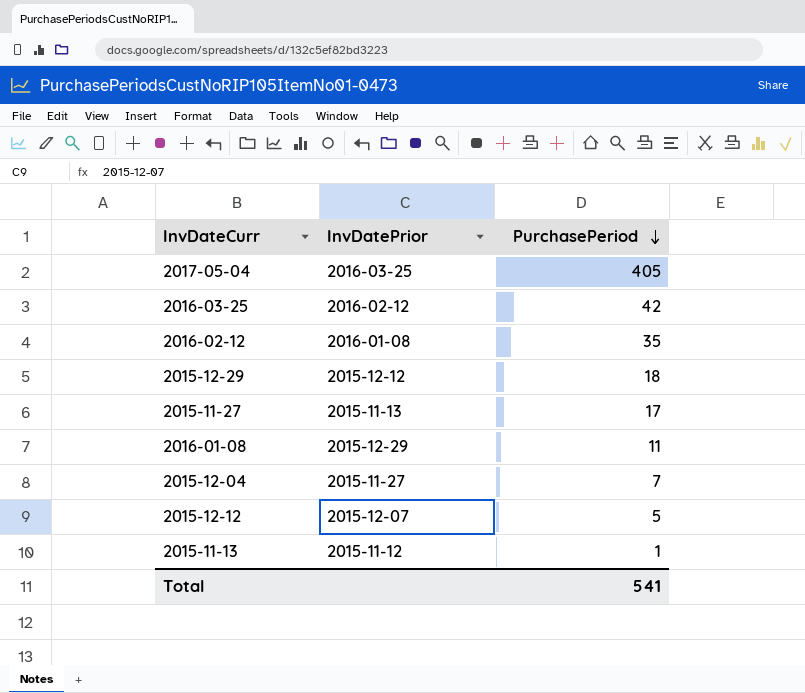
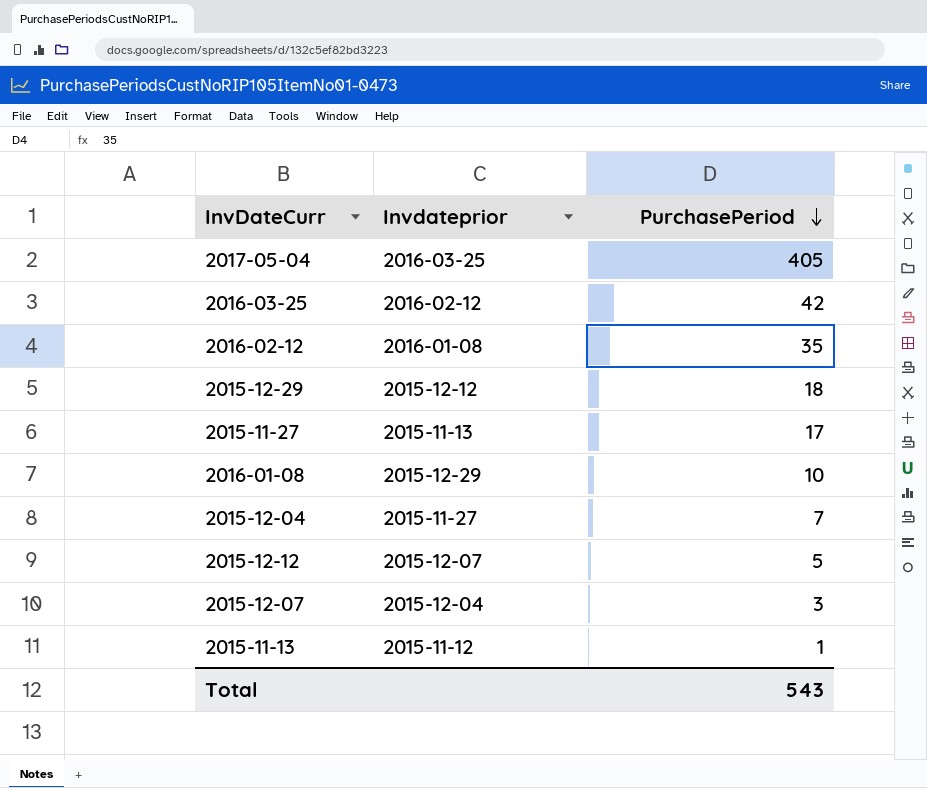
column name: InvDatePrior -> Invdateprior
2016-01-08 | PurchasePeriod: 11 -> 10
row 2015-12-07: none -> 2015-12-04 | 3
Total | PurchasePeriod: 541 -> 543

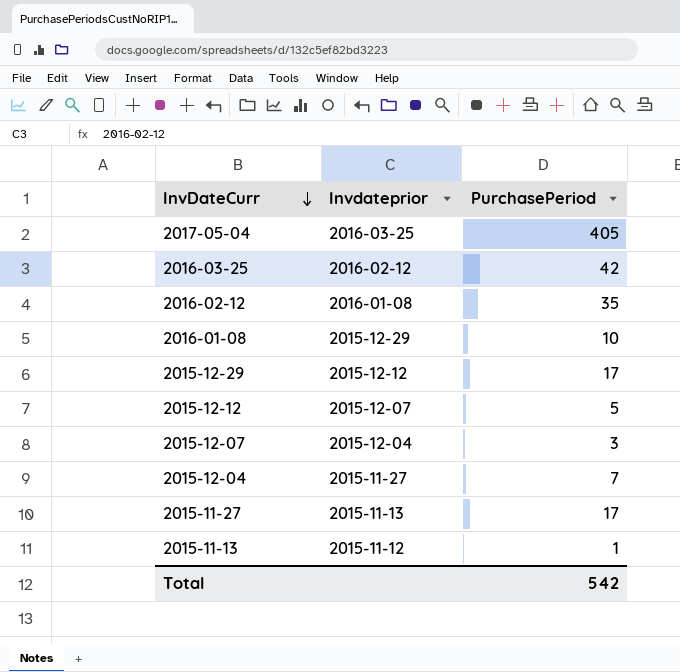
row order: PurchasePeriod descending -> InvDateCurr descending
2015-12-29 | PurchasePeriod: 18 -> 17
Total | PurchasePeriod: 543 -> 542

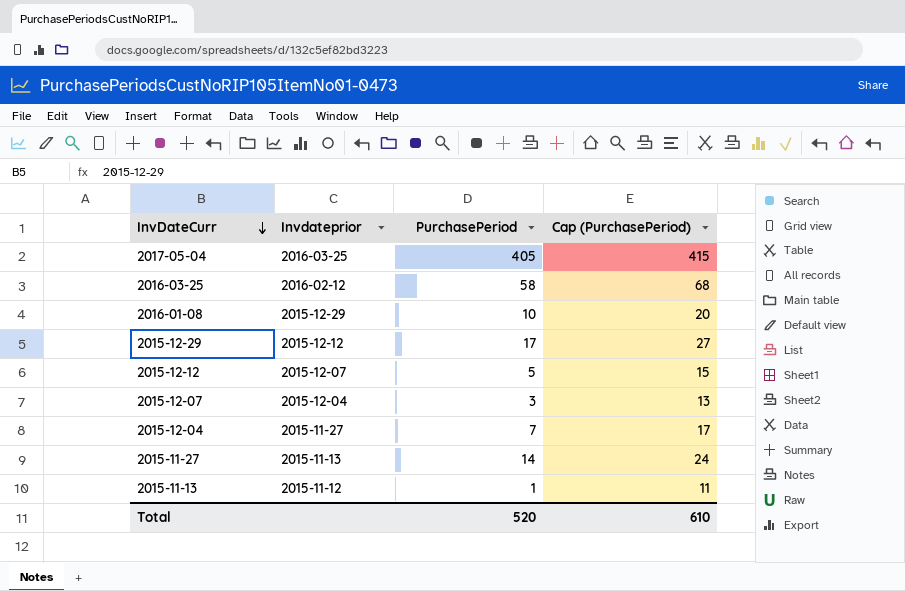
column Cap (PurchasePeriod) | formula: none -> [PurchasePeriod] + 10
row 2016-02-12: 2016-01-08 | 35 -> none
2016-03-25 | PurchasePeriod: 42 -> 58
2015-11-27 | PurchasePeriod: 17 -> 14
Total | PurchasePeriod: 542 -> 520

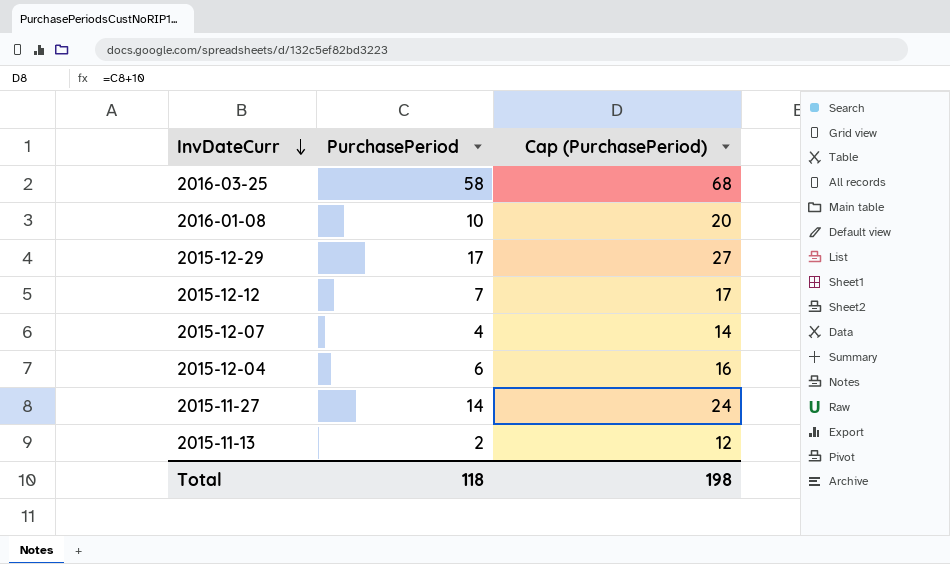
column Invdateprior | position: 2 -> none
row 2017-05-04: 2016-03-25 | 405 | 415 -> none
2015-12-12 | PurchasePeriod: 5 -> 7
2015-12-12 | Cap (PurchasePeriod): 15 -> 17
2015-12-07 | PurchasePeriod: 3 -> 4
2015-12-07 | Cap (PurchasePeriod): 13 -> 14
2015-12-04 | PurchasePeriod: 7 -> 6
2015-12-04 | Cap (PurchasePeriod): 17 -> 16
2015-11-13 | PurchasePeriod: 1 -> 2
2015-11-13 | Cap (PurchasePeriod): 11 -> 12
Total | PurchasePeriod: 520 -> 118
Total | Cap (PurchasePeriod): 610 -> 198

